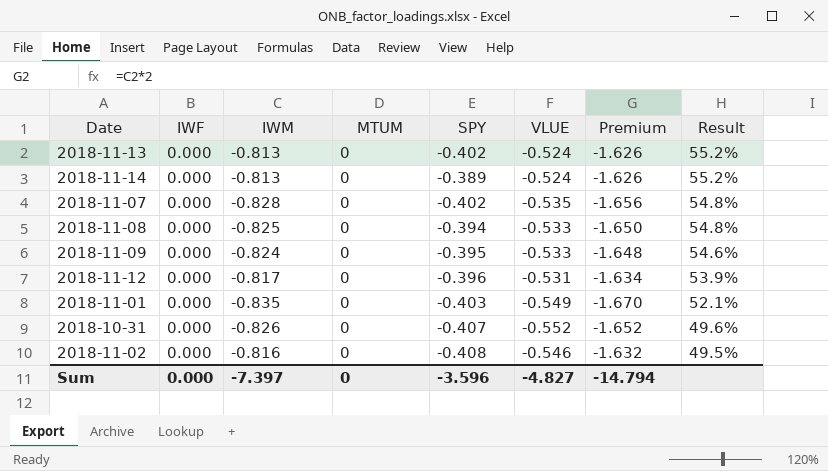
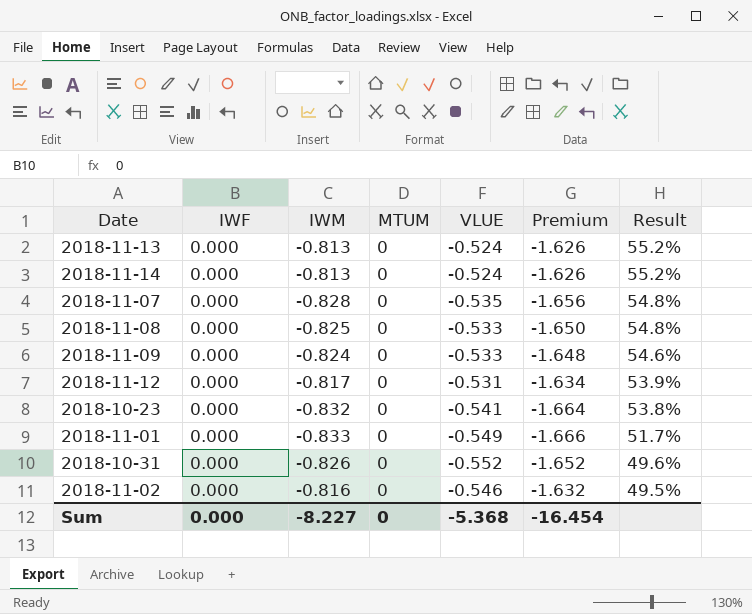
column SPY | position: 5 -> none
row 2018-10-23: none -> 0.000 | -0.832 | 0 | -0.541 | -1.664 | 53.8%
2018-11-01 | IWM: -0.835 -> -0.833
2018-11-01 | Premium: -1.670 -> -1.666
2018-11-01 | Result: 52.1% -> 51.7%
Sum | IWM: -7.397 -> -8.227
Sum | VLUE: -4.827 -> -5.368
Sum | Premium: -14.794 -> -16.454

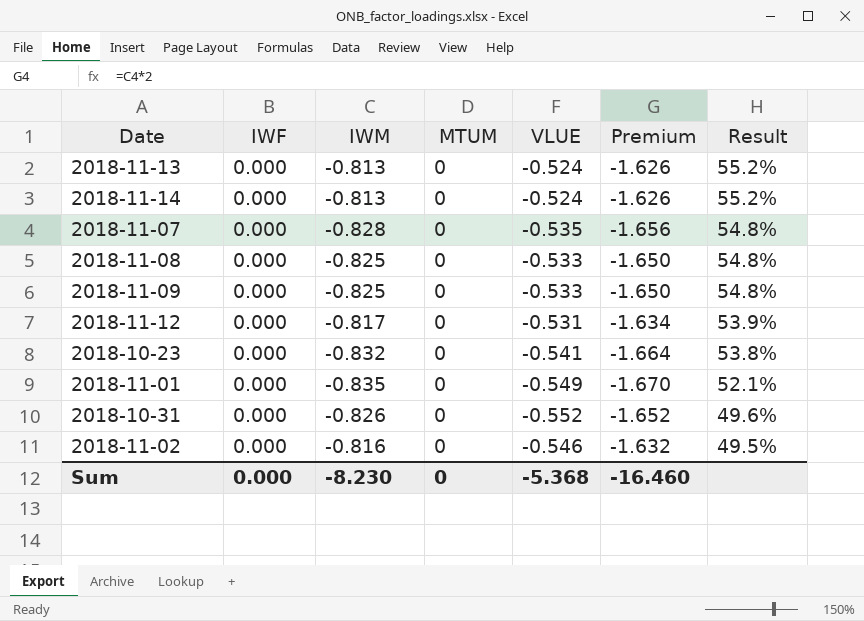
2018-11-09 | IWM: -0.824 -> -0.825
2018-11-09 | Premium: -1.648 -> -1.650
2018-11-09 | Result: 54.6% -> 54.8%
2018-11-01 | IWM: -0.833 -> -0.835
2018-11-01 | Premium: -1.666 -> -1.670
2018-11-01 | Result: 51.7% -> 52.1%
Sum | IWM: -8.227 -> -8.230
Sum | Premium: -16.454 -> -16.460

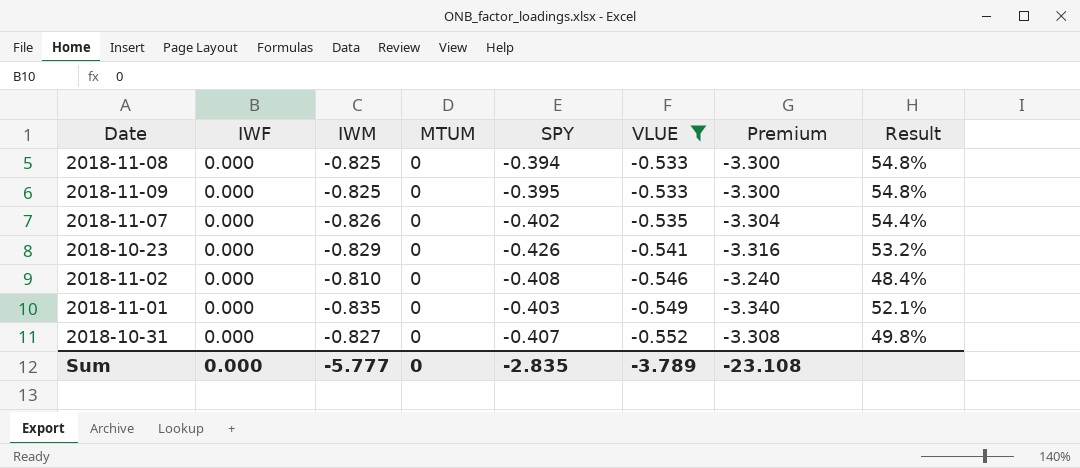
filter: none -> VLUE <= -0.533
row order: Result descending -> VLUE descending
column SPY | position: none -> 5
column Premium | formula: [IWM] * 2 -> [IWM] * 4
2018-11-07 | IWM: -0.828 -> -0.826
2018-11-07 | Result: 54.8% -> 54.4%
2018-10-23 | IWM: -0.832 -> -0.829
2018-10-23 | Result: 53.8% -> 53.2%
2018-11-02 | IWM: -0.816 -> -0.810
2018-11-02 | Result: 49.5% -> 48.4%
2018-10-31 | IWM: -0.826 -> -0.827
2018-10-31 | Result: 49.6% -> 49.8%
Sum | IWM: -8.230 -> -5.777
Sum | VLUE: -5.368 -> -3.789
Sum | Premium: -16.460 -> -23.108

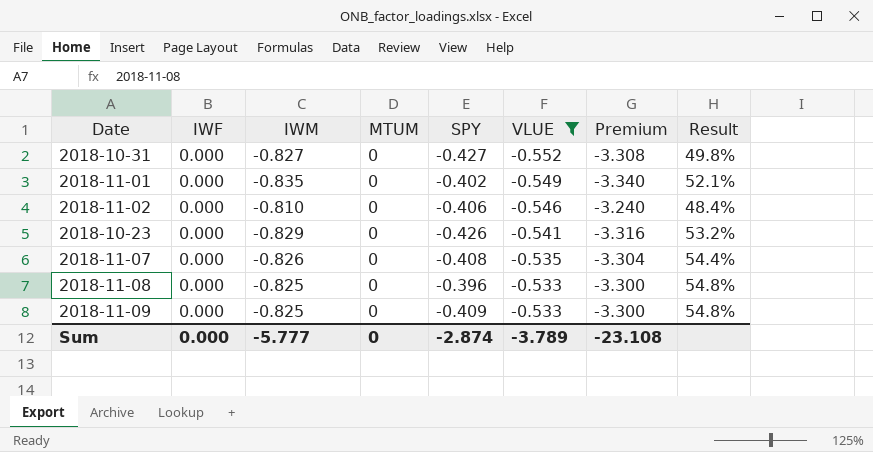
row order: VLUE descending -> VLUE ascending
2018-10-31 | SPY: -0.407 -> -0.427
2018-11-01 | SPY: -0.403 -> -0.402
2018-11-02 | SPY: -0.408 -> -0.406
2018-11-07 | SPY: -0.402 -> -0.408
2018-11-08 | SPY: -0.394 -> -0.396
2018-11-09 | SPY: -0.395 -> -0.409
Sum | SPY: -2.835 -> -2.874

